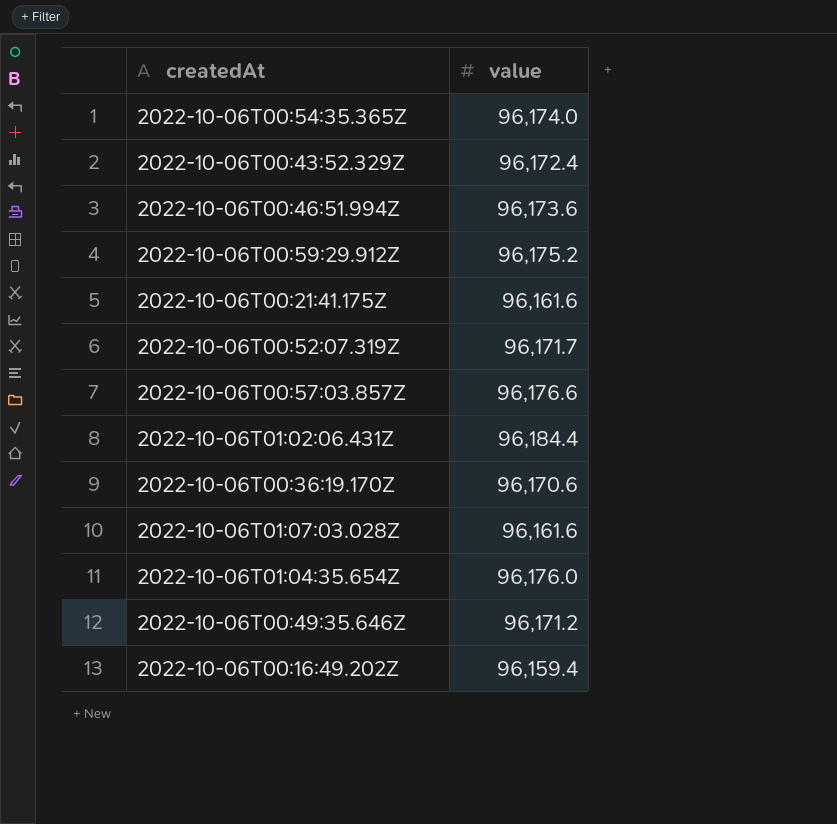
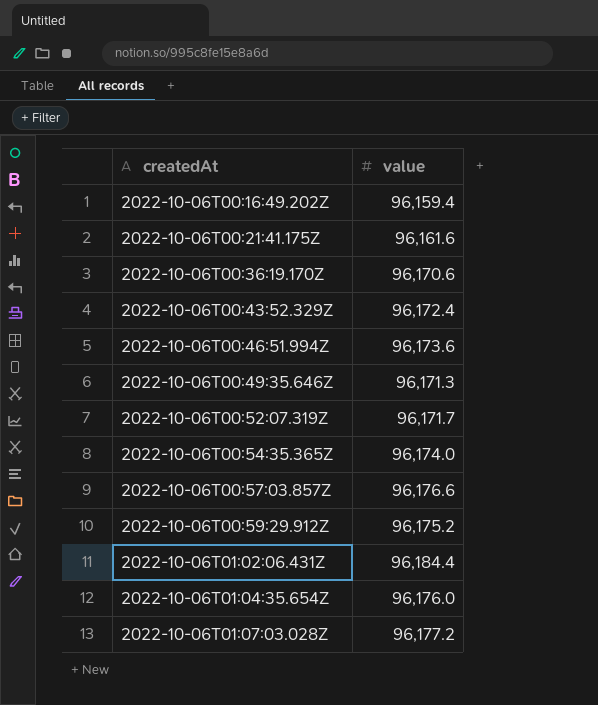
row order: none -> createdAt ascending
2022-10-06T00:49:35.646Z | value: 96,171.2 -> 96,171.3
2022-10-06T01:07:03.028Z | value: 96,161.6 -> 96,177.2

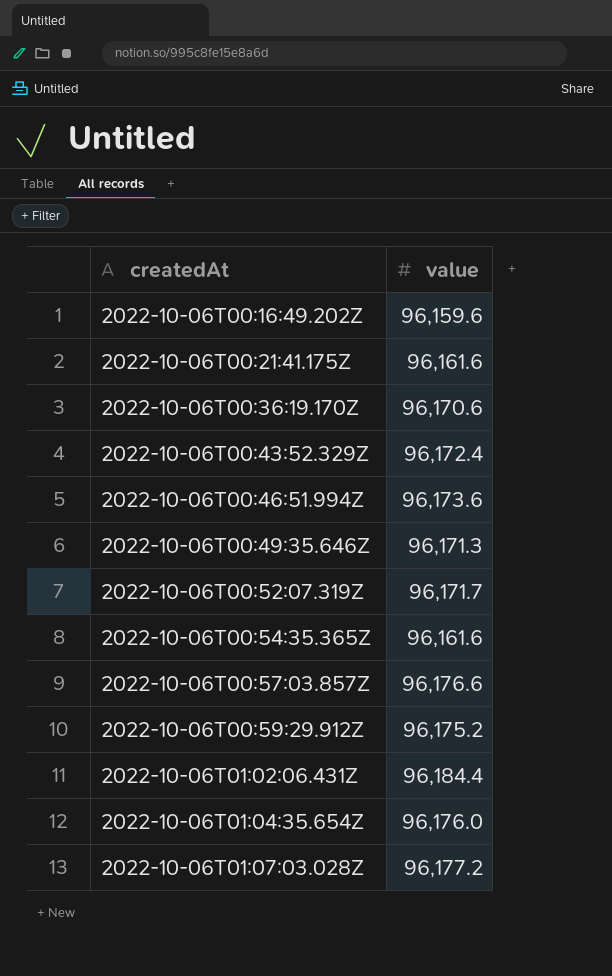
2022-10-06T00:16:49.202Z | value: 96,159.4 -> 96,159.6
2022-10-06T00:54:35.365Z | value: 96,174.0 -> 96,161.6

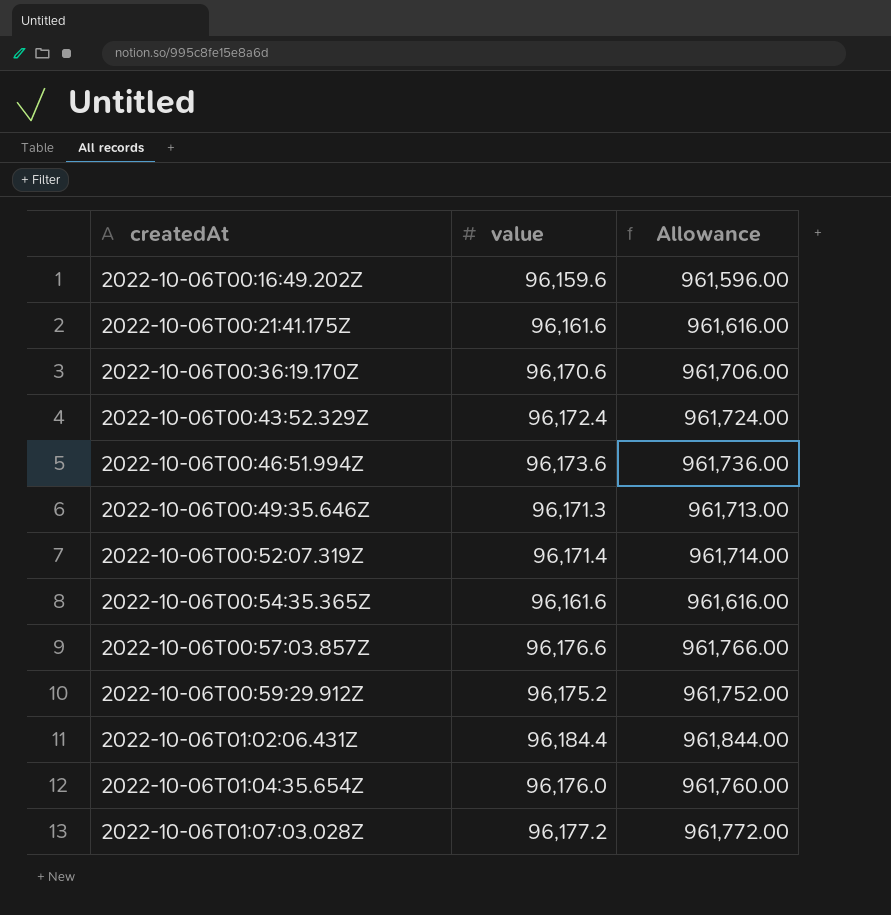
column Allowance | formula: none -> [value] * 10
2022-10-06T00:52:07.319Z | value: 96,171.7 -> 96,171.4

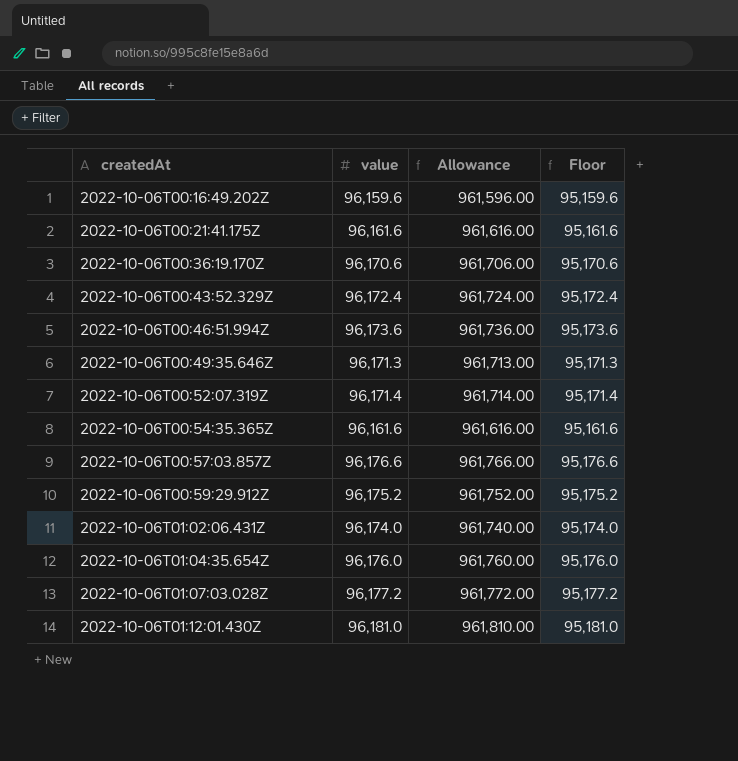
column Floor | formula: none -> [value] - 1000
2022-10-06T01:02:06.431Z | value: 96,184.4 -> 96,174.0
2022-10-06T01:02:06.431Z | Allowance: 961,844.00 -> 961,740.00
row 2022-10-06T01:12:01.430Z: none -> 96,181.0 | 961,810.00 | 95,181.0

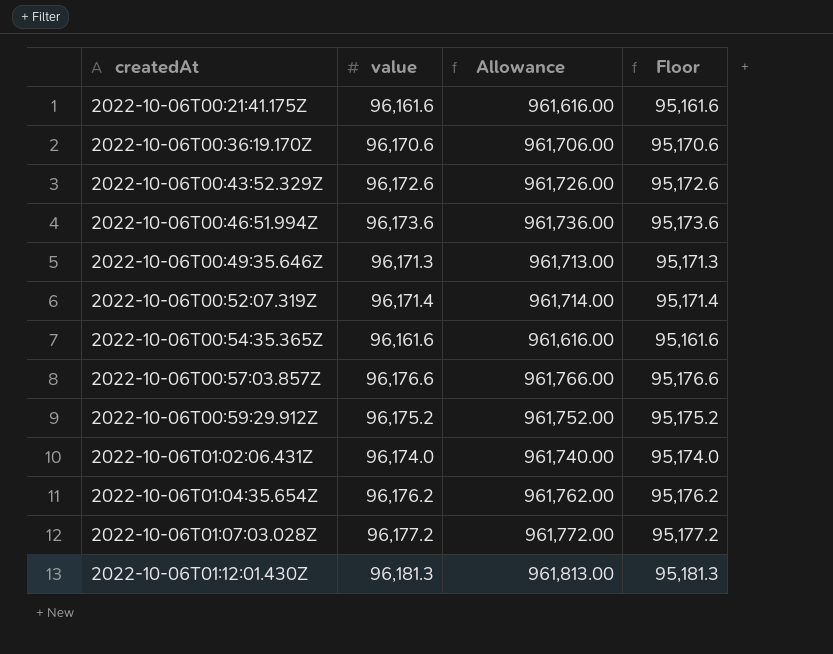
row 2022-10-06T00:16:49.202Z: 96,159.6 | 961,596.00 | 95,159.6 -> none
2022-10-06T00:43:52.329Z | value: 96,172.4 -> 96,172.6
2022-10-06T00:43:52.329Z | Allowance: 961,724.00 -> 961,726.00
2022-10-06T00:43:52.329Z | Floor: 95,172.4 -> 95,172.6
2022-10-06T01:04:35.654Z | value: 96,176.0 -> 96,176.2
2022-10-06T01:04:35.654Z | Allowance: 961,760.00 -> 961,762.00
2022-10-06T01:04:35.654Z | Floor: 95,176.0 -> 95,176.2
2022-10-06T01:12:01.430Z | value: 96,181.0 -> 96,181.3
2022-10-06T01:12:01.430Z | Allowance: 961,810.00 -> 961,813.00
2022-10-06T01:12:01.430Z | Floor: 95,181.0 -> 95,181.3

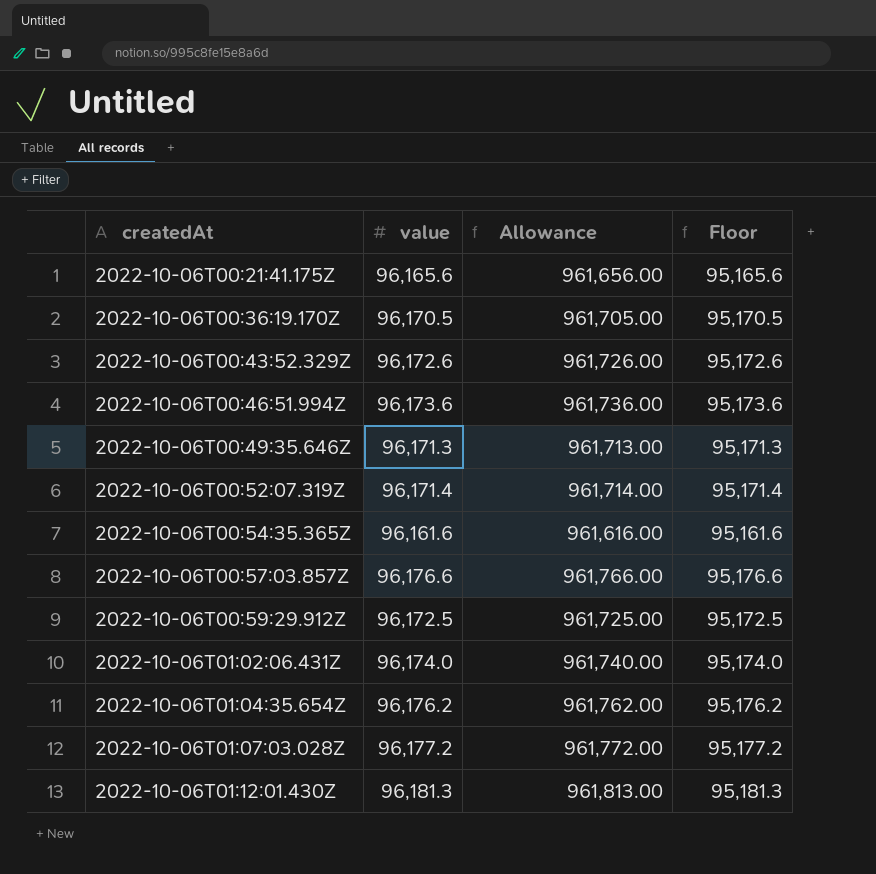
2022-10-06T00:21:41.175Z | value: 96,161.6 -> 96,165.6
2022-10-06T00:21:41.175Z | Allowance: 961,616.00 -> 961,656.00
2022-10-06T00:21:41.175Z | Floor: 95,161.6 -> 95,165.6
2022-10-06T00:36:19.170Z | value: 96,170.6 -> 96,170.5
2022-10-06T00:36:19.170Z | Allowance: 961,706.00 -> 961,705.00
2022-10-06T00:36:19.170Z | Floor: 95,170.6 -> 95,170.5
2022-10-06T00:59:29.912Z | value: 96,175.2 -> 96,172.5
2022-10-06T00:59:29.912Z | Allowance: 961,752.00 -> 961,725.00
2022-10-06T00:59:29.912Z | Floor: 95,175.2 -> 95,172.5

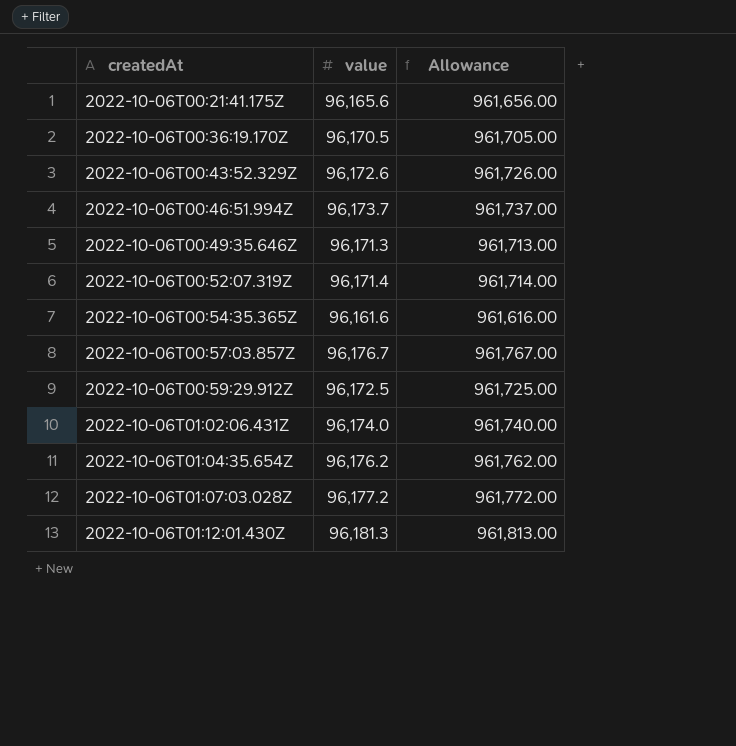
column Floor | formula: [value] - 1000 -> none
2022-10-06T00:46:51.994Z | value: 96,173.6 -> 96,173.7
2022-10-06T00:46:51.994Z | Allowance: 961,736.00 -> 961,737.00
2022-10-06T00:57:03.857Z | value: 96,176.6 -> 96,176.7
2022-10-06T00:57:03.857Z | Allowance: 961,766.00 -> 961,767.00

